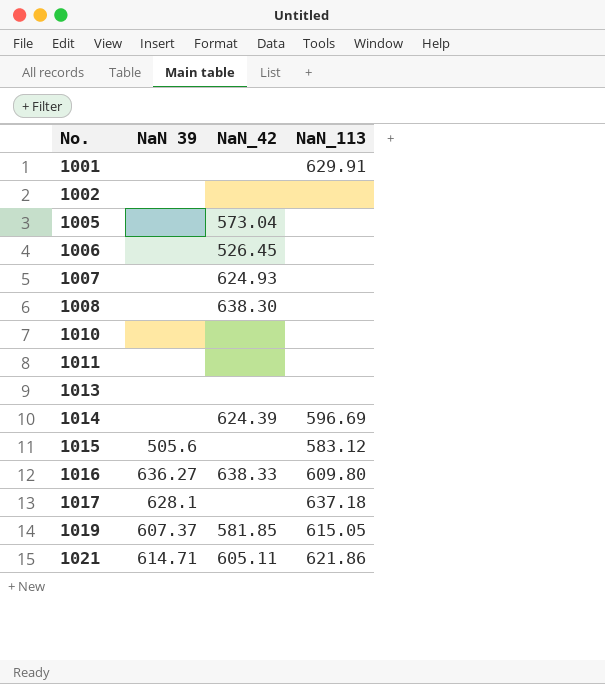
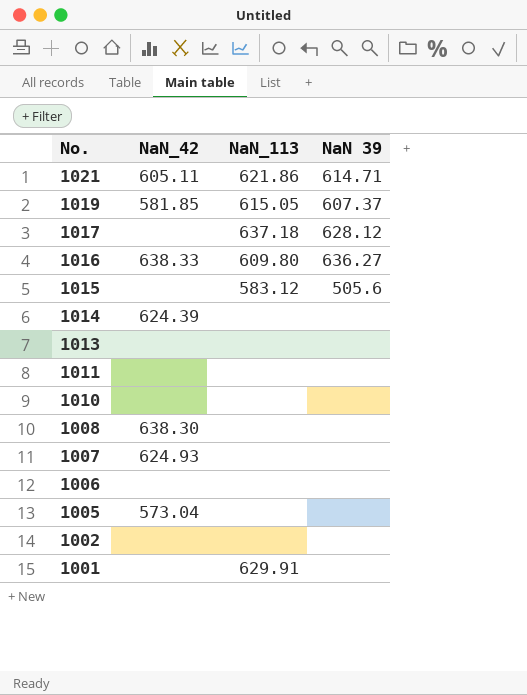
row order: No. ascending -> No. descending
column NaN 39 | position: 2 -> 4
1017 | NaN 39: 628.1 -> 628.12
1014 | NaN_113: 596.69 -> none
1006 | NaN_42: 526.45 -> none

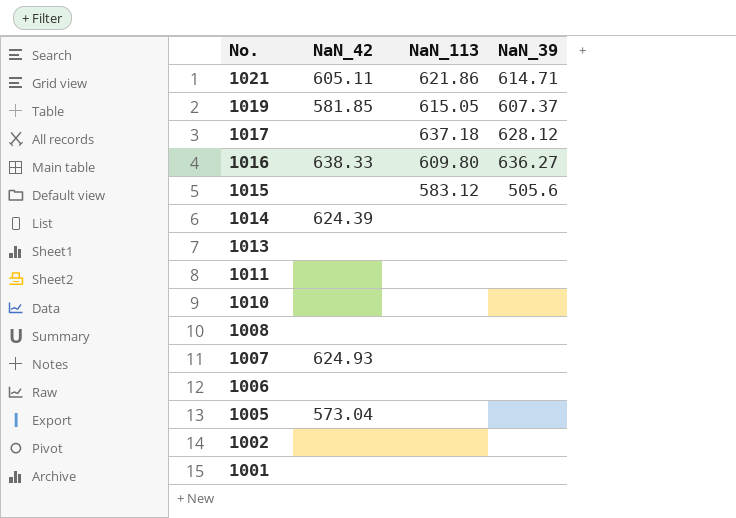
column name: NaN 39 -> NaN_39
1008 | NaN_42: 638.30 -> none
1001 | NaN_113: 629.91 -> none

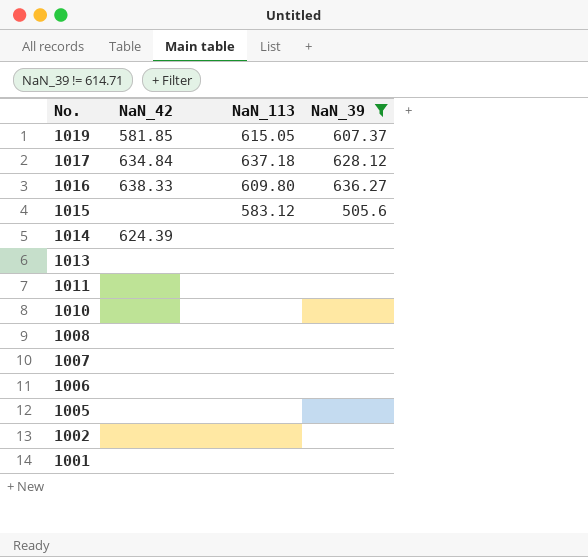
filter: none -> NaN_39 != 614.71
1017 | NaN_42: none -> 634.84
1007 | NaN_42: 624.93 -> none
1005 | NaN_42: 573.04 -> none

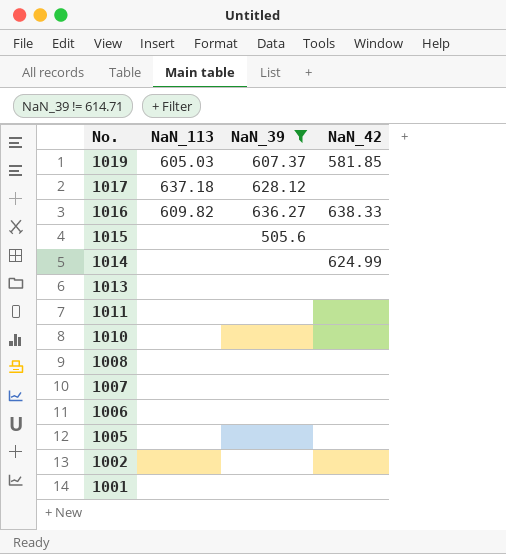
column NaN_42 | position: 2 -> 4
1019 | NaN_113: 615.05 -> 605.03
1017 | NaN_42: 634.84 -> none
1016 | NaN_113: 609.80 -> 609.82
1015 | NaN_113: 583.12 -> none
1014 | NaN_42: 624.39 -> 624.99

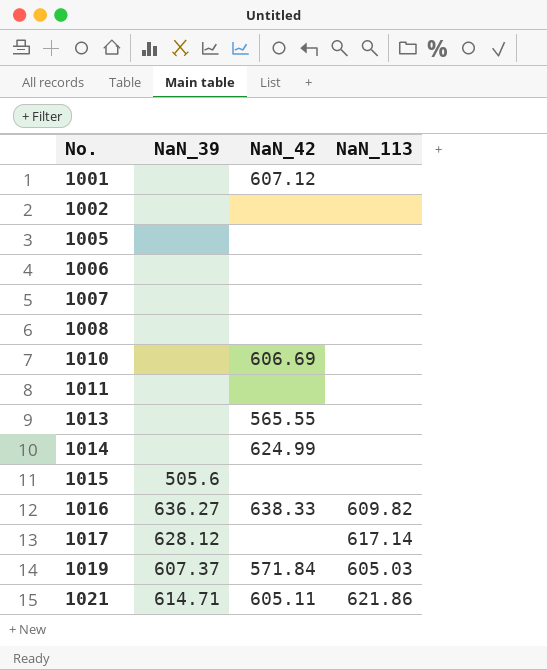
filter: NaN_39 != 614.71 -> none
row order: No. descending -> No. ascending
column NaN_113 | position: 2 -> 4
1001 | NaN_42: none -> 607.12
1010 | NaN_42: none -> 606.69
1013 | NaN_42: none -> 565.55
1017 | NaN_113: 637.18 -> 617.14
1019 | NaN_42: 581.85 -> 571.84

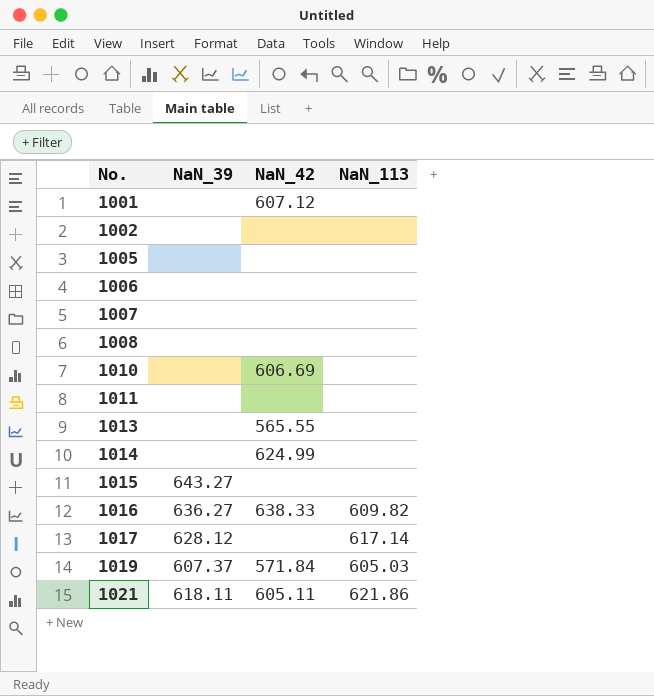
1015 | NaN_39: 505.6 -> 643.27
1021 | NaN_39: 614.71 -> 618.11

